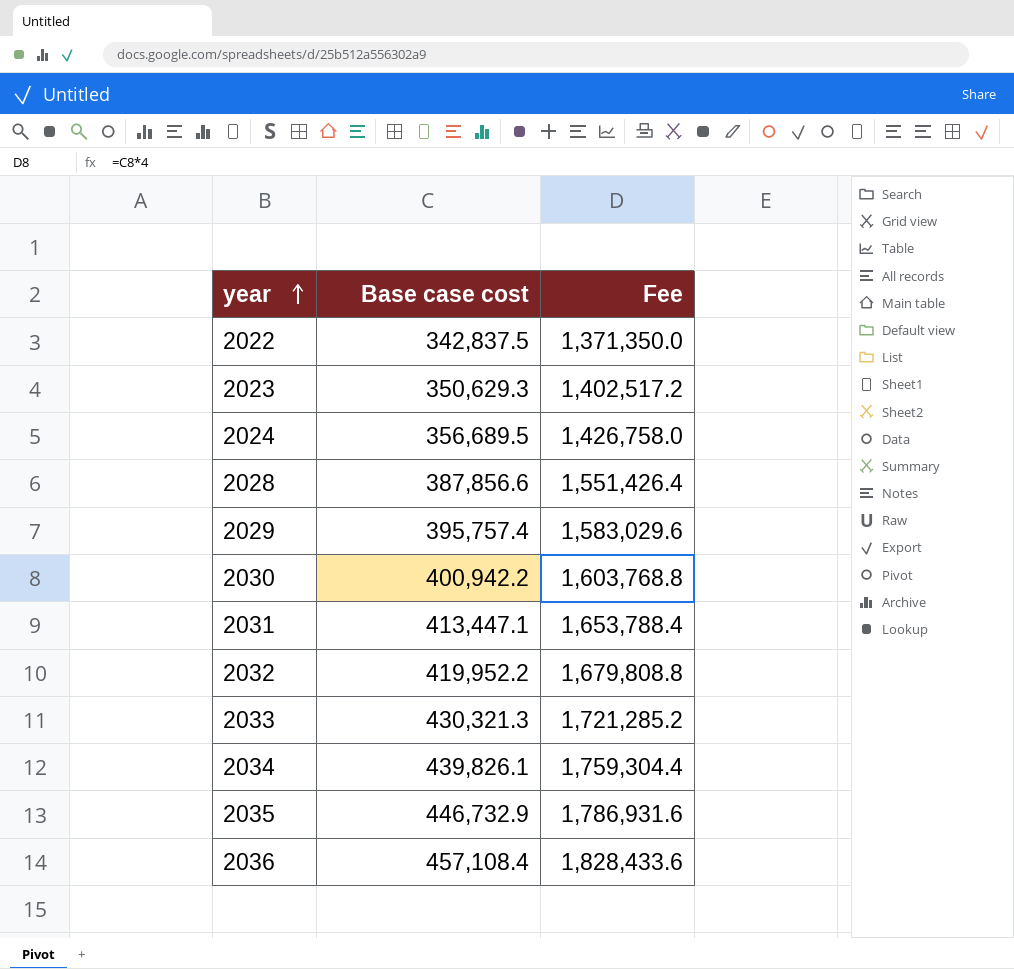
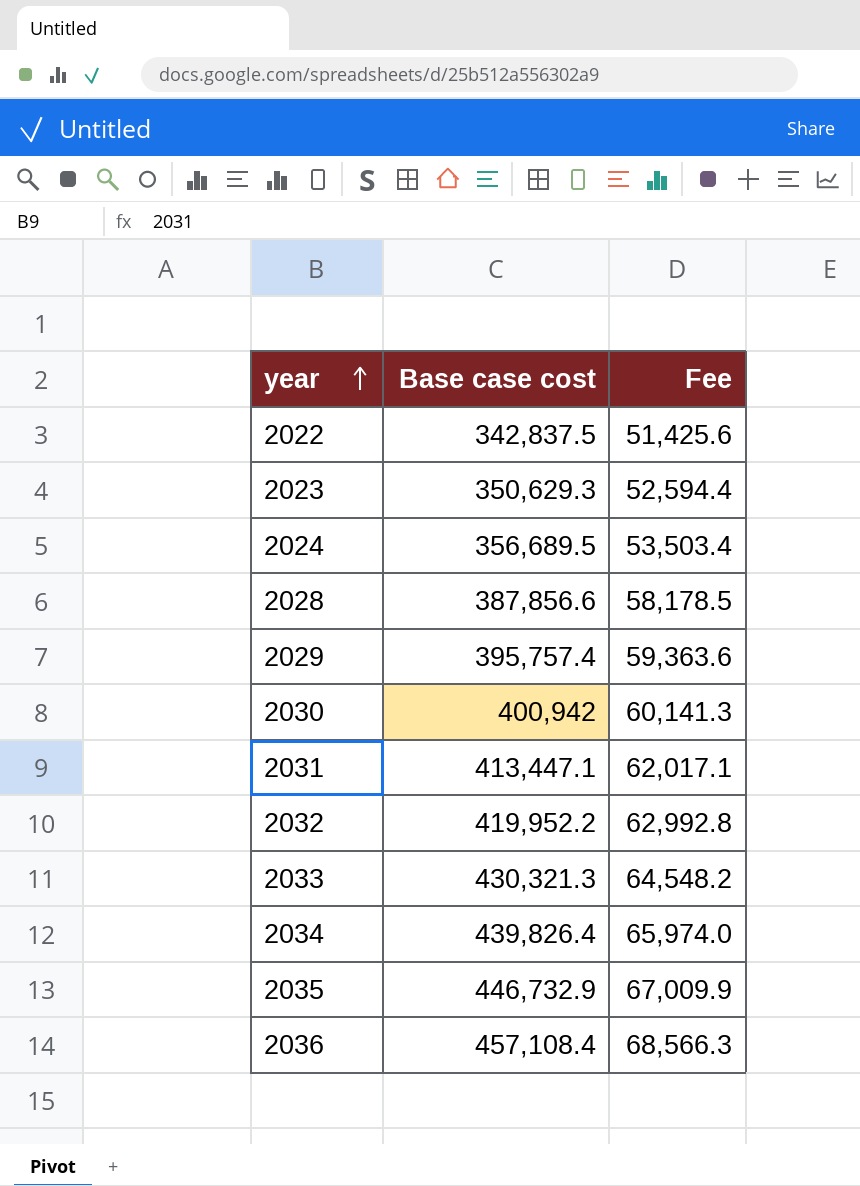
column Fee | formula: [Base case cost] * 4 -> [Base case cost] * 0.15
2030 | Base case cost: 400,942.2 -> 400,942
2034 | Base case cost: 439,826.1 -> 439,826.4

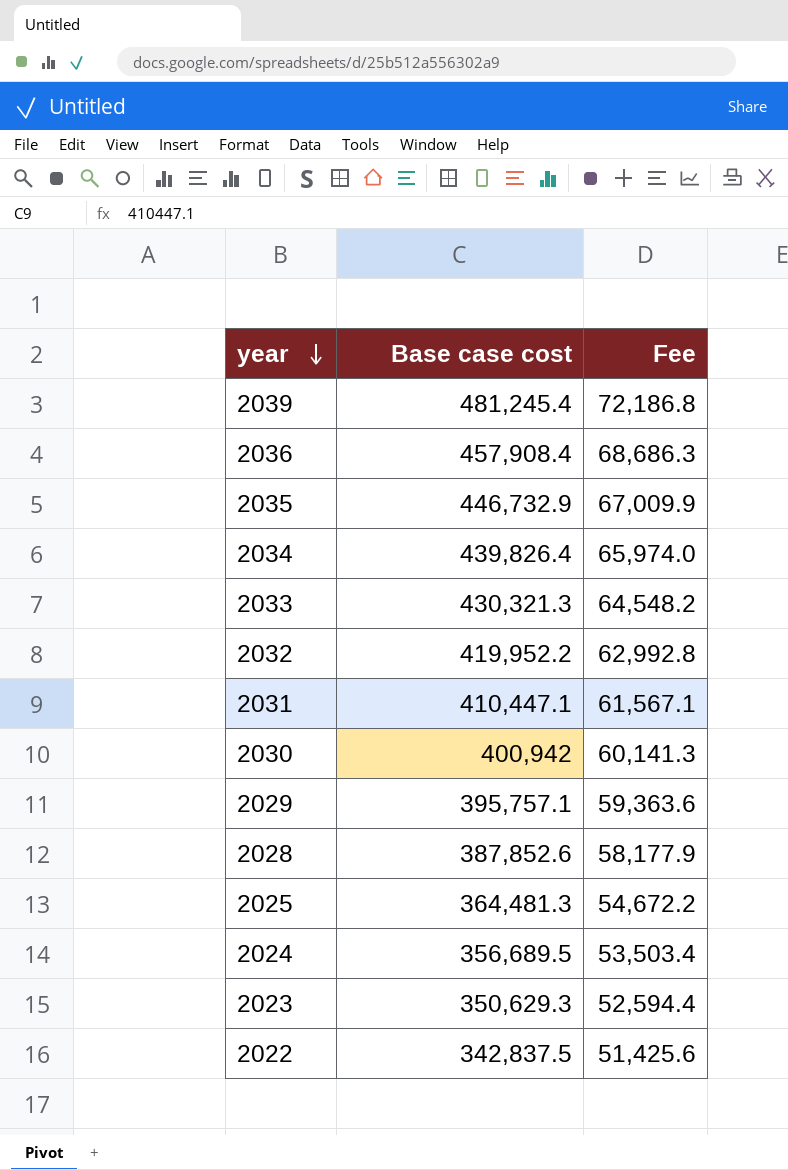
row order: year ascending -> year descending
row 2039: none -> 481,245.4 | 72,186.8
2036 | Base case cost: 457,108.4 -> 457,908.4
2036 | Fee: 68,566.3 -> 68,686.3
2031 | Base case cost: 413,447.1 -> 410,447.1
2031 | Fee: 62,017.1 -> 61,567.1
2029 | Base case cost: 395,757.4 -> 395,757.1
2028 | Base case cost: 387,856.6 -> 387,852.6
2028 | Fee: 58,178.5 -> 58,177.9
row 2025: none -> 364,481.3 | 54,672.2

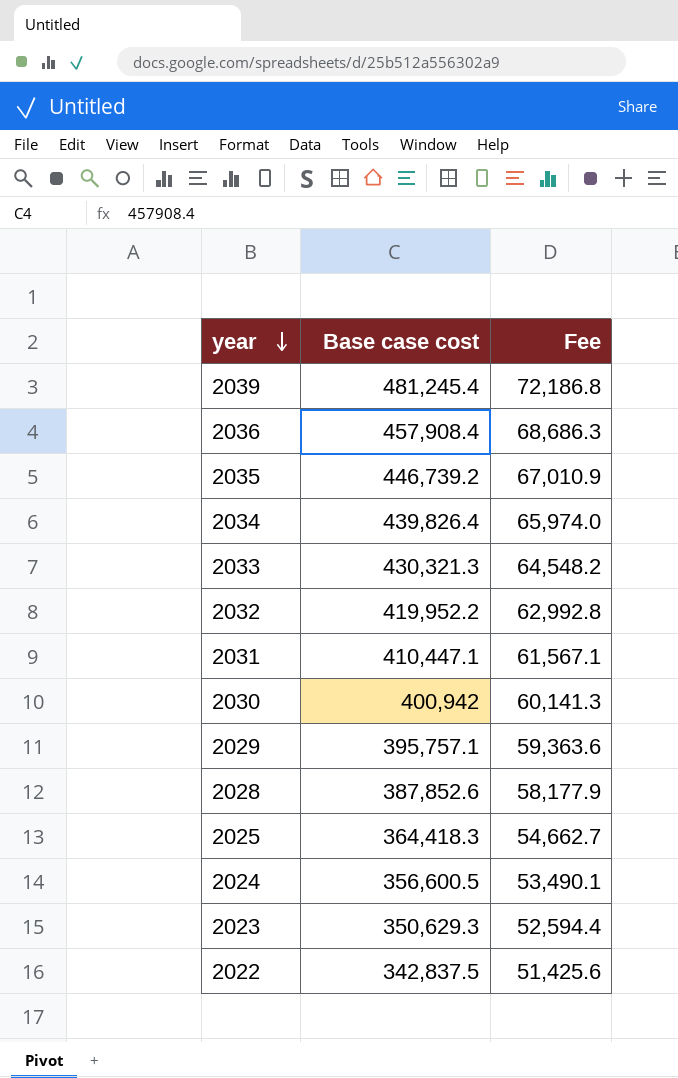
2035 | Base case cost: 446,732.9 -> 446,739.2
2035 | Fee: 67,009.9 -> 67,010.9
2025 | Base case cost: 364,481.3 -> 364,418.3
2025 | Fee: 54,672.2 -> 54,662.7
2024 | Base case cost: 356,689.5 -> 356,600.5
2024 | Fee: 53,503.4 -> 53,490.1

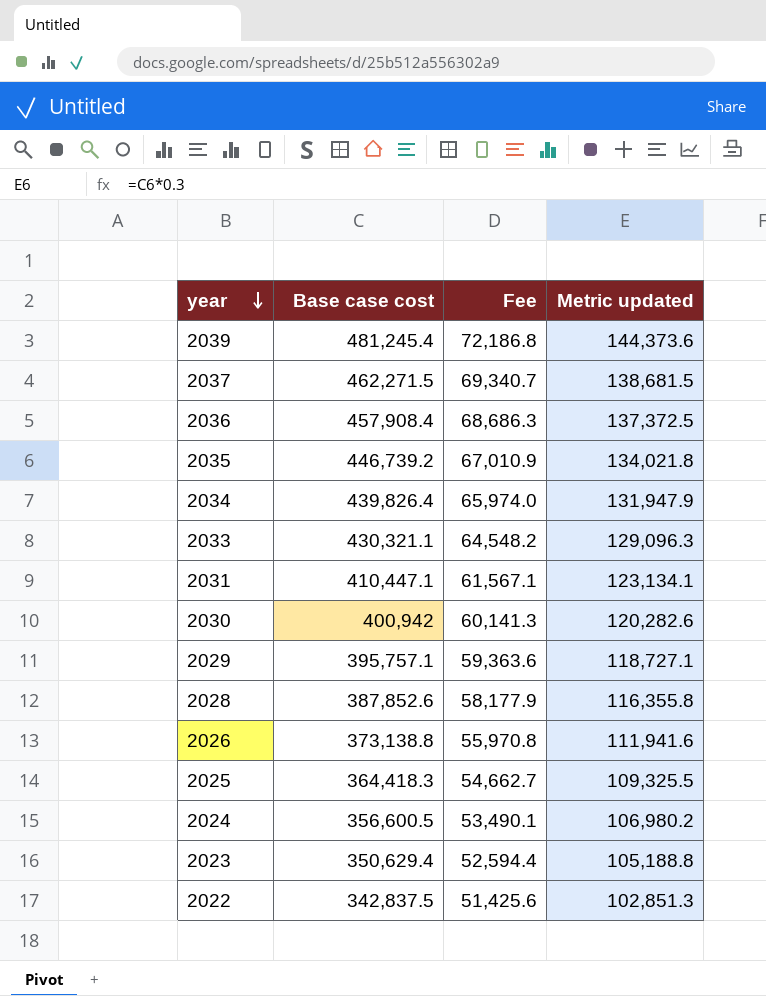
column Metric updated | formula: none -> [Base case cost] * 0.3
row 2032: 419,952.2 | 62,992.8 -> none
row 2037: none -> 462,271.5 | 69,340.7 | 138,681.5
2033 | Base case cost: 430,321.3 -> 430,321.1
row 2026: none -> 373,138.8 | 55,970.8 | 111,941.6
2023 | Base case cost: 350,629.3 -> 350,629.4

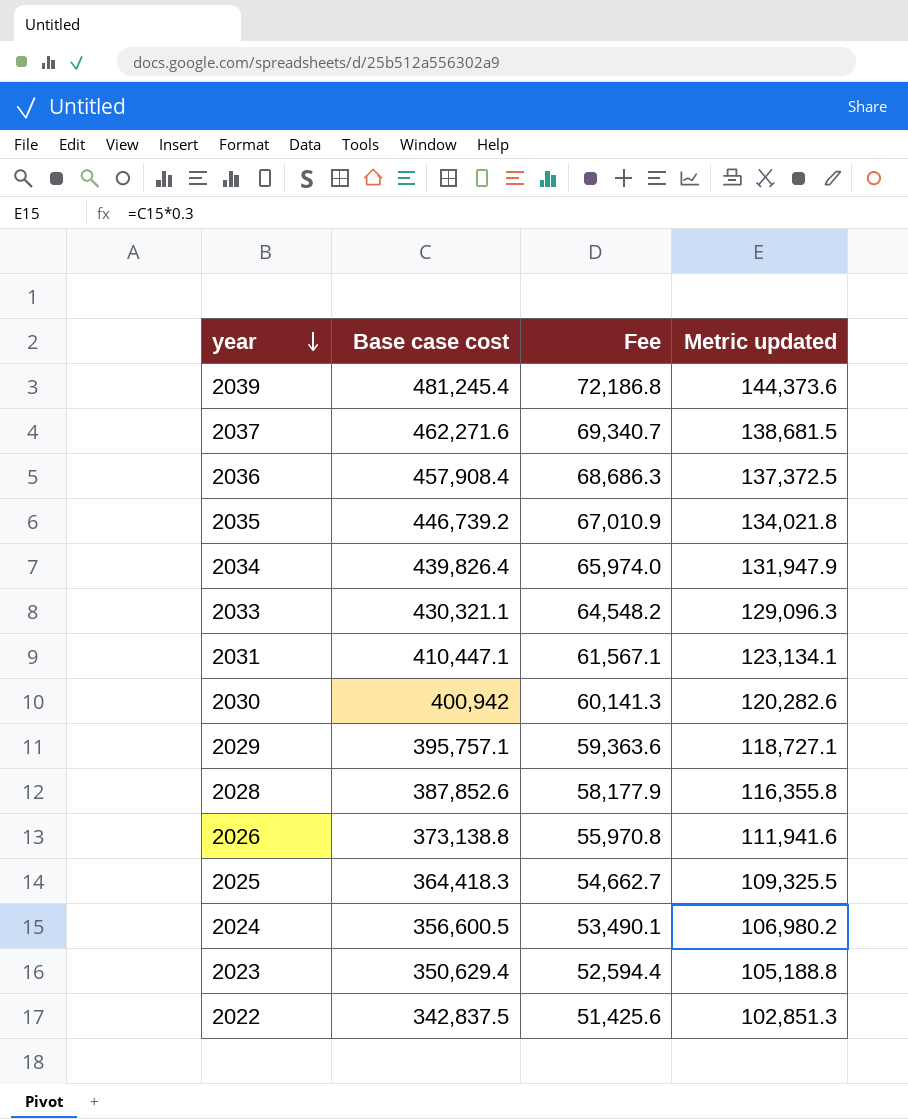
2037 | Base case cost: 462,271.5 -> 462,271.6

